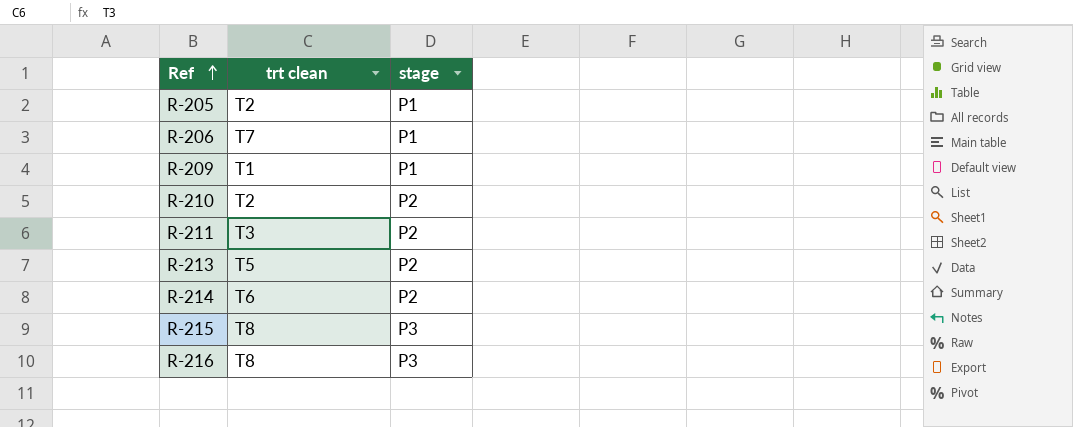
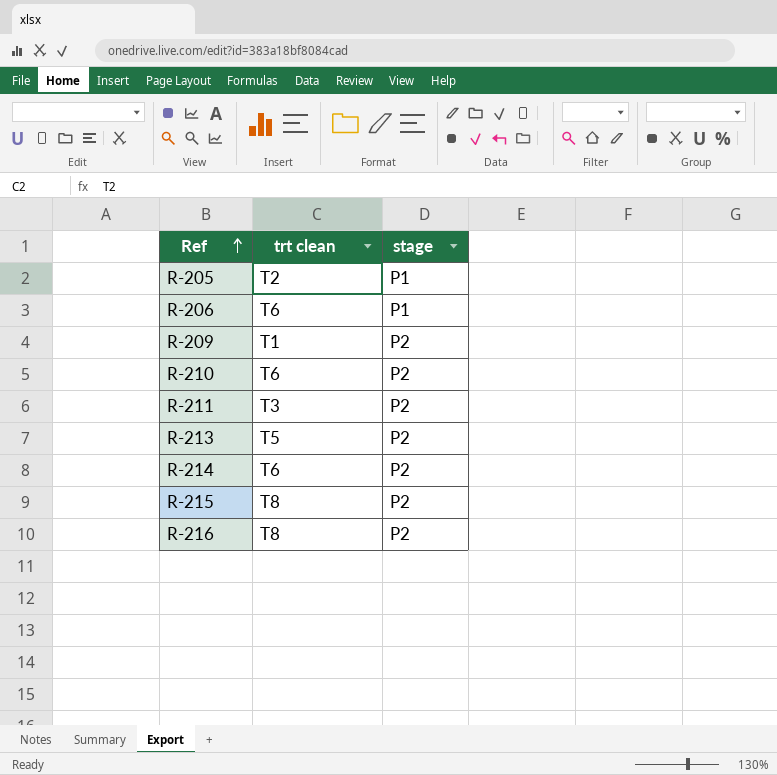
R-206 | trt clean: T7 -> T6
R-209 | stage: P1 -> P2
R-210 | trt clean: T2 -> T6
R-215 | stage: P3 -> P2
R-216 | stage: P3 -> P2

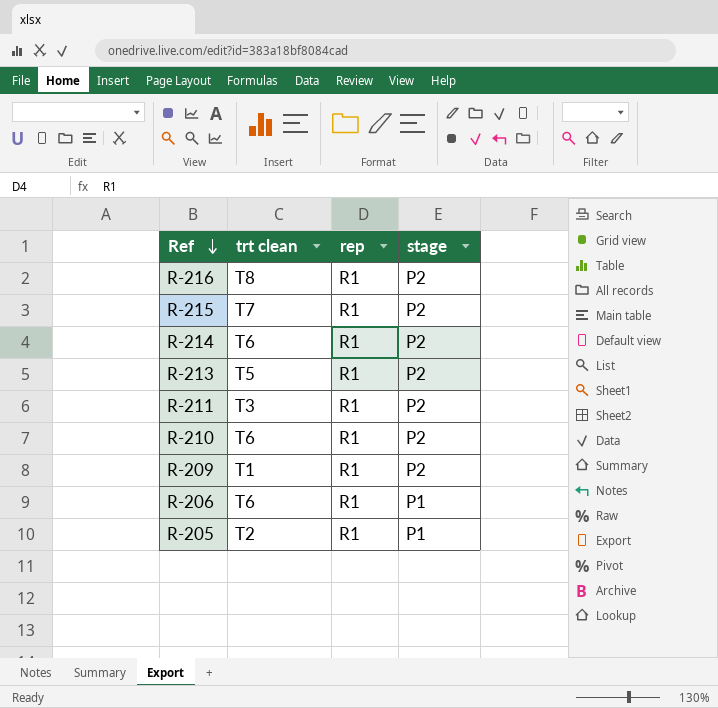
row order: Ref ascending -> Ref descending
column rep | position: none -> 3
R-215 | trt clean: T8 -> T7

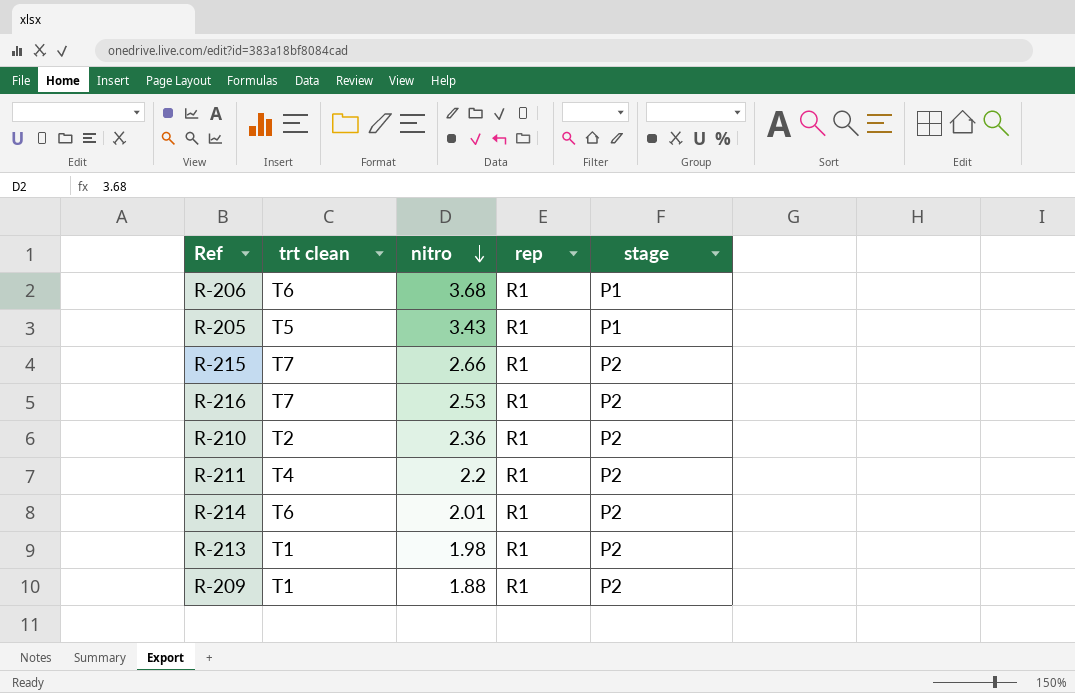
row order: Ref descending -> nitro descending
column nitro | position: none -> 3
R-205 | trt clean: T2 -> T5
R-216 | trt clean: T8 -> T7
R-210 | trt clean: T6 -> T2
R-211 | trt clean: T3 -> T4
R-213 | trt clean: T5 -> T1

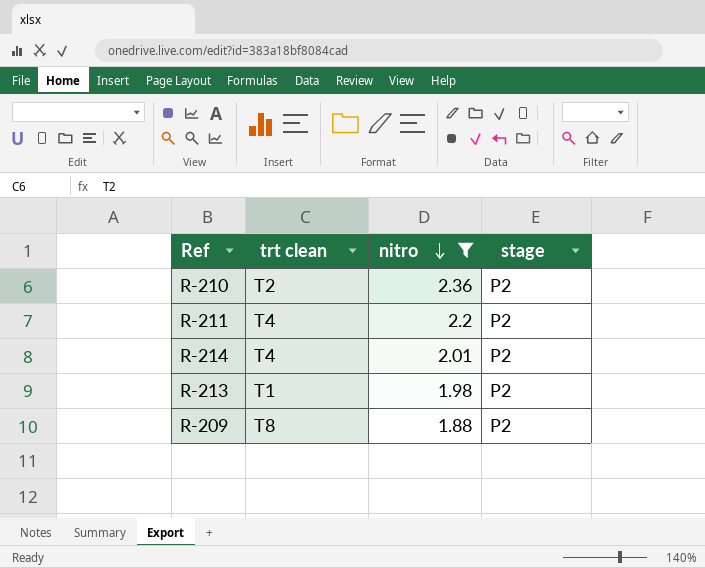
filter: none -> nitro <= 2.36
column rep | position: 4 -> none
R-214 | trt clean: T6 -> T4
R-209 | trt clean: T1 -> T8

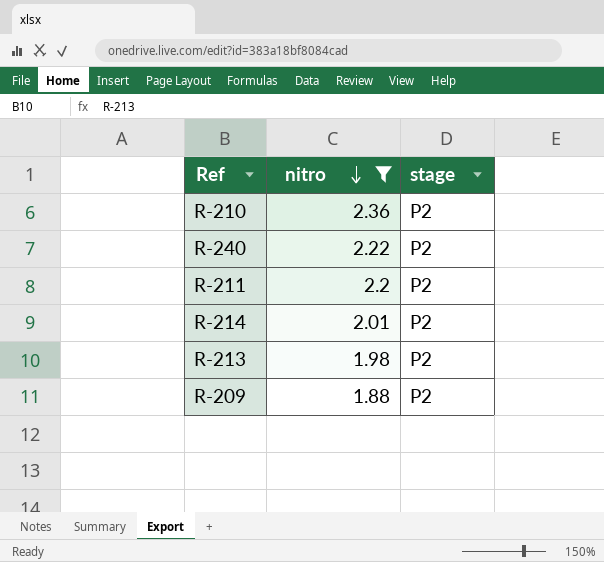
column trt clean | position: 2 -> none
row R-240: none -> 2.22 | P2

